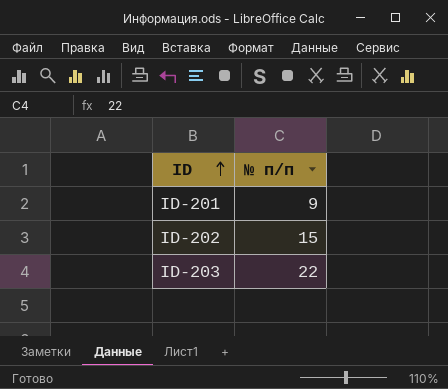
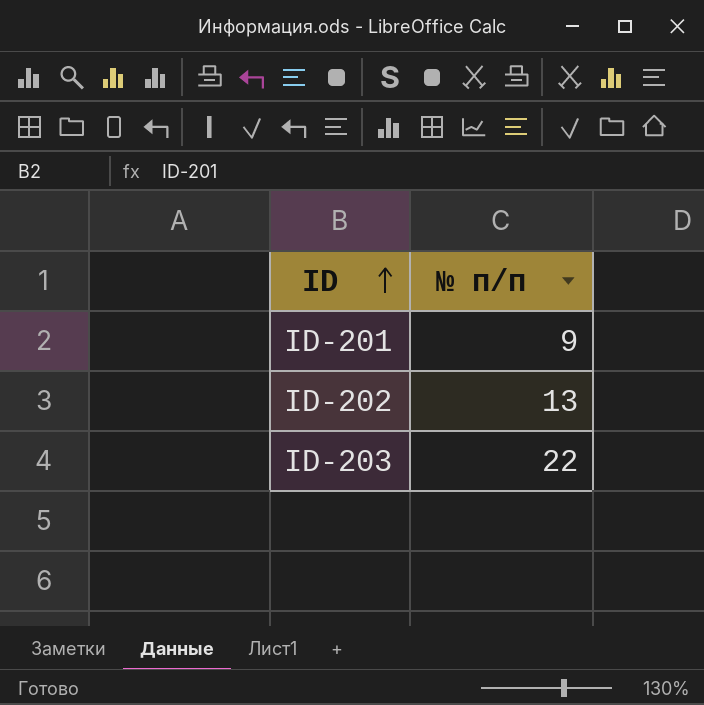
ID-202 | № п/п: 15 -> 13

